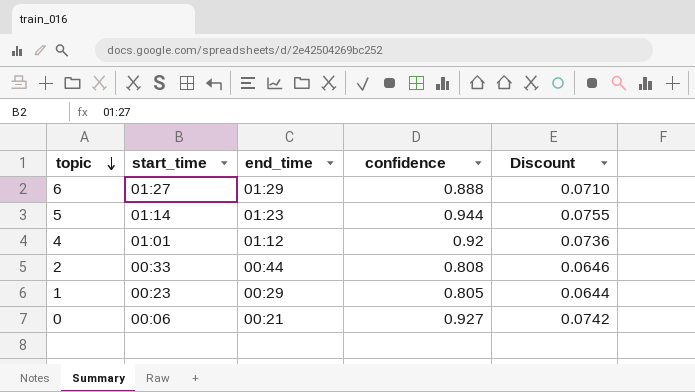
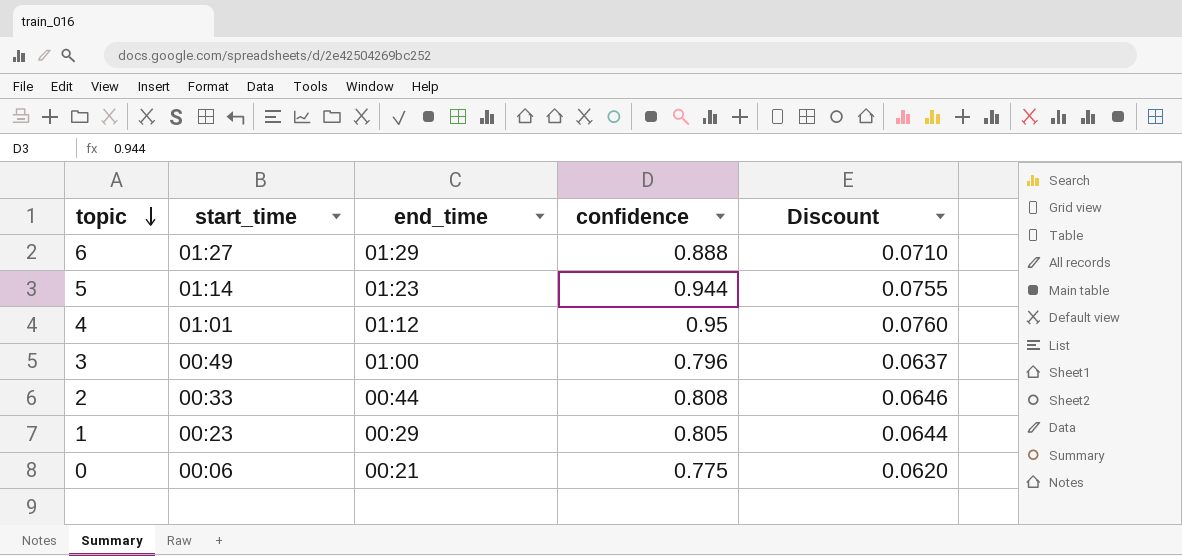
4 | confidence: 0.92 -> 0.95
4 | Discount: 0.0736 -> 0.0760
row 3: none -> 00:49 | 01:00 | 0.796 | 0.0637
0 | confidence: 0.927 -> 0.775
0 | Discount: 0.0742 -> 0.0620

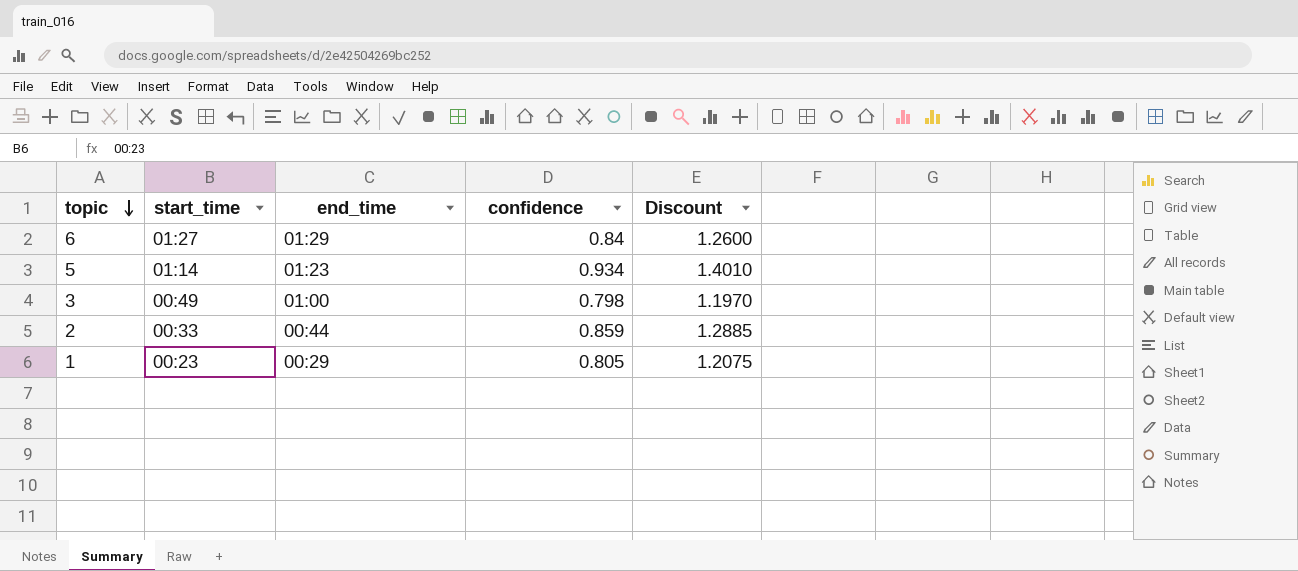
column Discount | formula: [confidence] * 0.08 -> [confidence] * 1.5
row 4: 01:01 | 01:12 | 0.95 | 0.0760 -> none
row 0: 00:06 | 00:21 | 0.775 | 0.0620 -> none
6 | confidence: 0.888 -> 0.84
5 | confidence: 0.944 -> 0.934
3 | confidence: 0.796 -> 0.798
2 | confidence: 0.808 -> 0.859

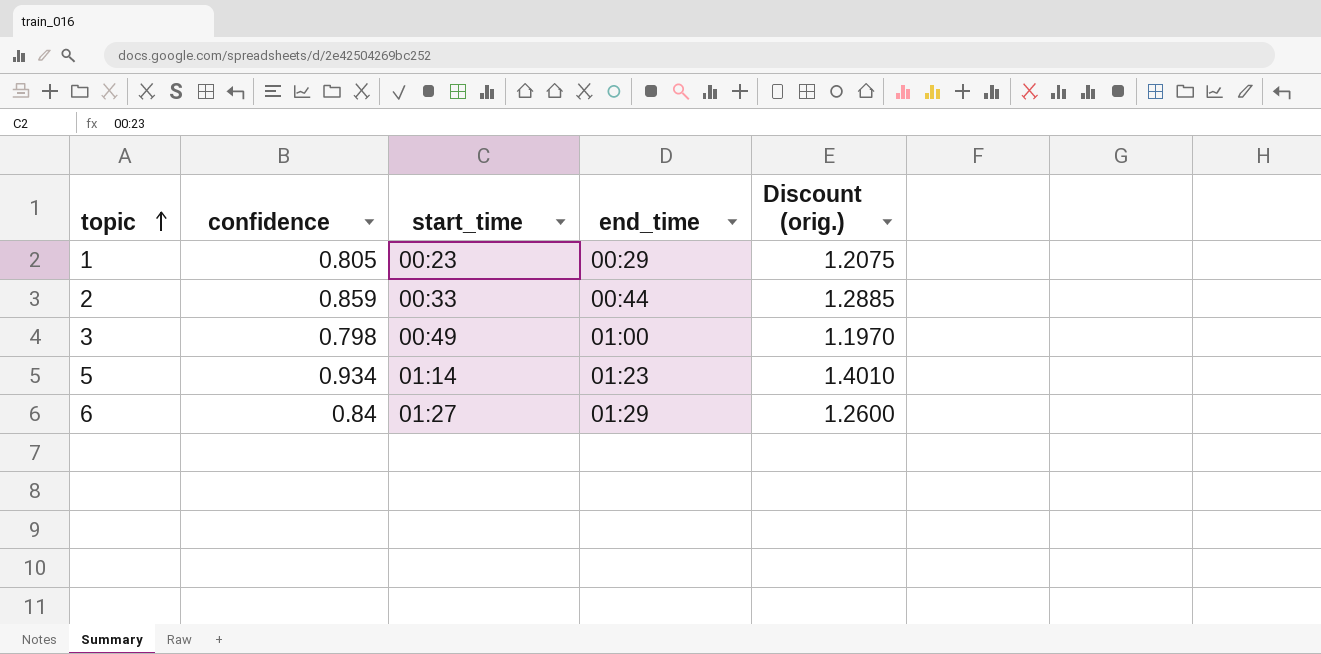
row order: topic descending -> topic ascending
column confidence | position: 4 -> 2
column name: Discount -> Discount (orig.)

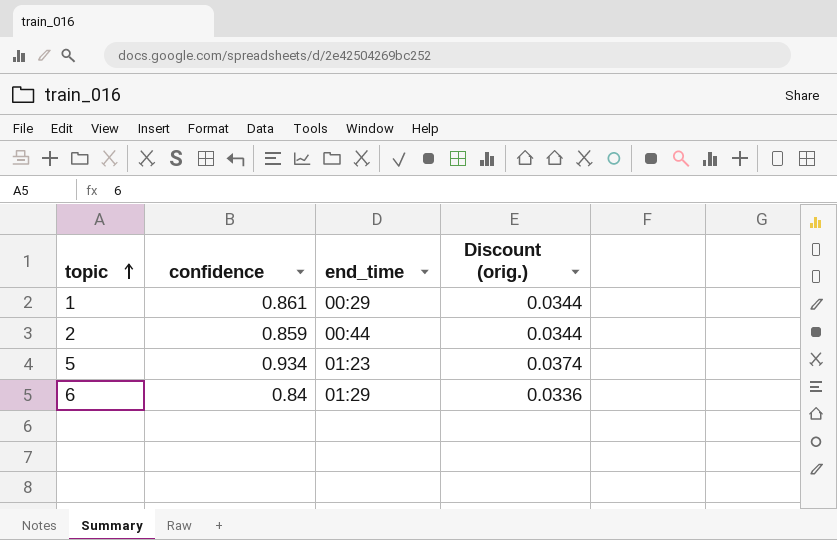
column start_time | position: 3 -> none
column Discount (orig.) | formula: [confidence] * 1.5 -> [confidence] * 0.04
row 3: 0.798 | 00:49 | 01:00 | 1.1970 -> none
1 | confidence: 0.805 -> 0.861

